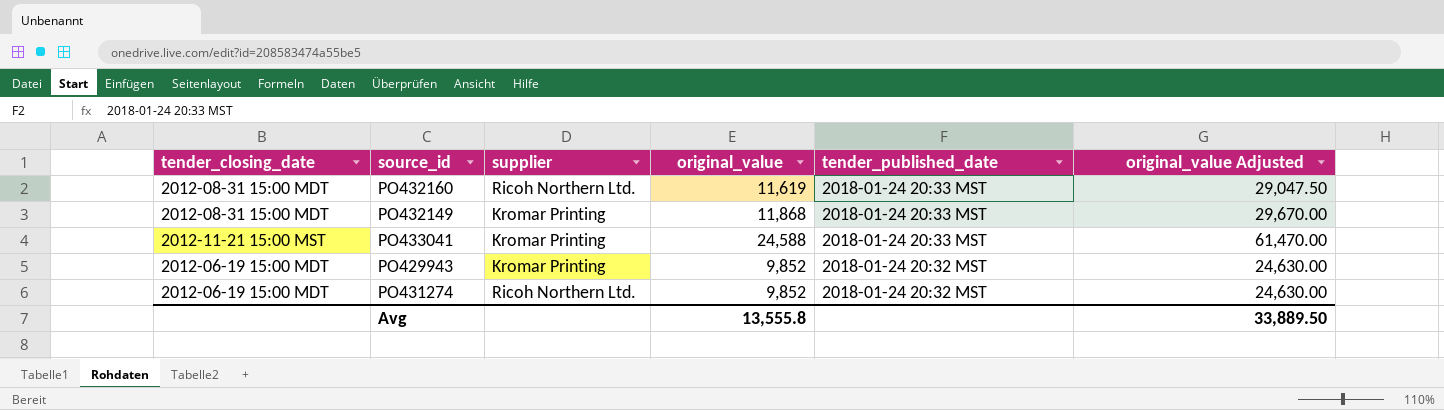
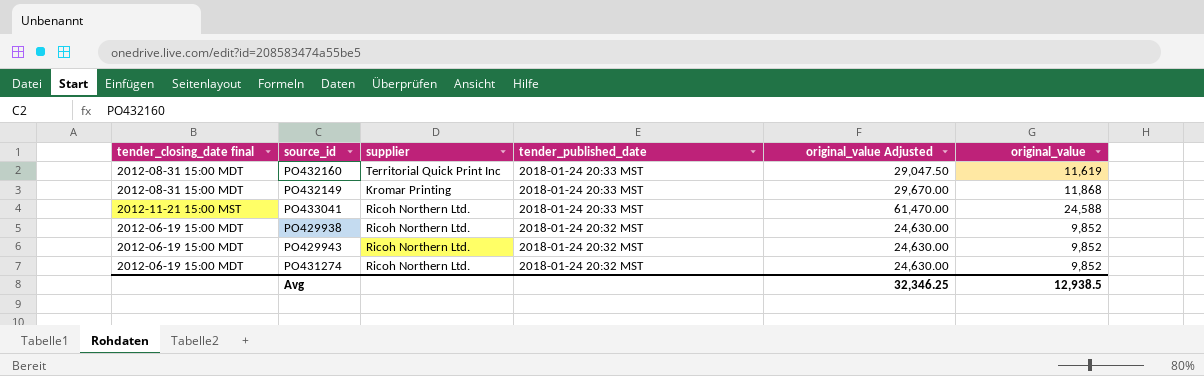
column name: tender_closing_date -> tender_closing_date final
column original_value | position: 4 -> 6
PO432160 | supplier: Ricoh Northern Ltd. -> Territorial Quick Print Inc
PO433041 | supplier: Kromar Printing -> Ricoh Northern Ltd.
row PO429938: none -> 2012-06-19 15:00 MDT | Ricoh Northern Ltd. | 2018-01-24 20:32 MST | 24,630.00 | 9,852
PO429943 | supplier: Kromar Printing -> Ricoh Northern Ltd.
Avg | original_value Adjusted: 33,889.50 -> 32,346.25
Avg | original_value: 13,555.8 -> 12,938.5

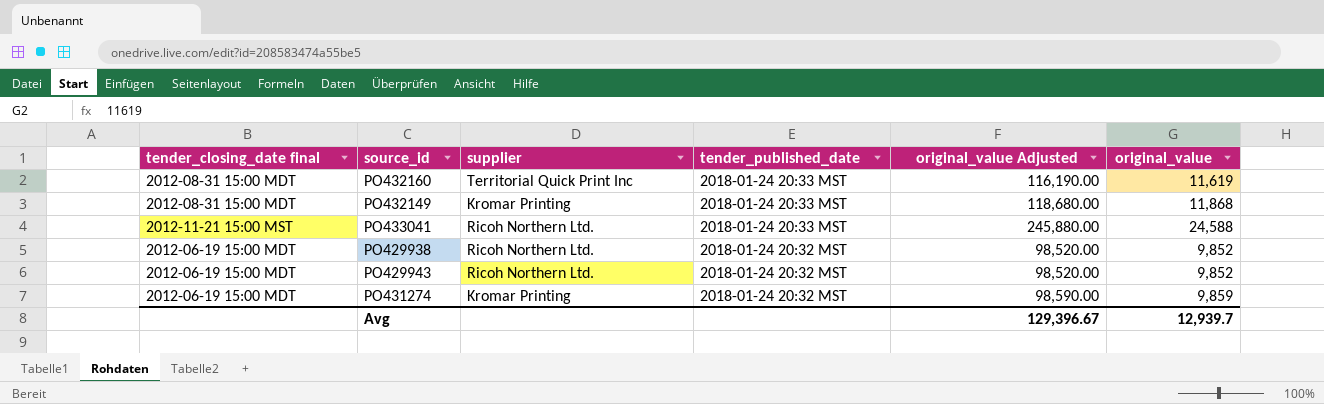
column original_value Adjusted | formula: [original_value] * 2.5 -> [original_value] * 10
PO431274 | supplier: Ricoh Northern Ltd. -> Kromar Printing
PO431274 | original_value: 9,852 -> 9,859
Avg | original_value Adjusted: 32,346.25 -> 129,396.67
Avg | original_value: 12,938.5 -> 12,939.7

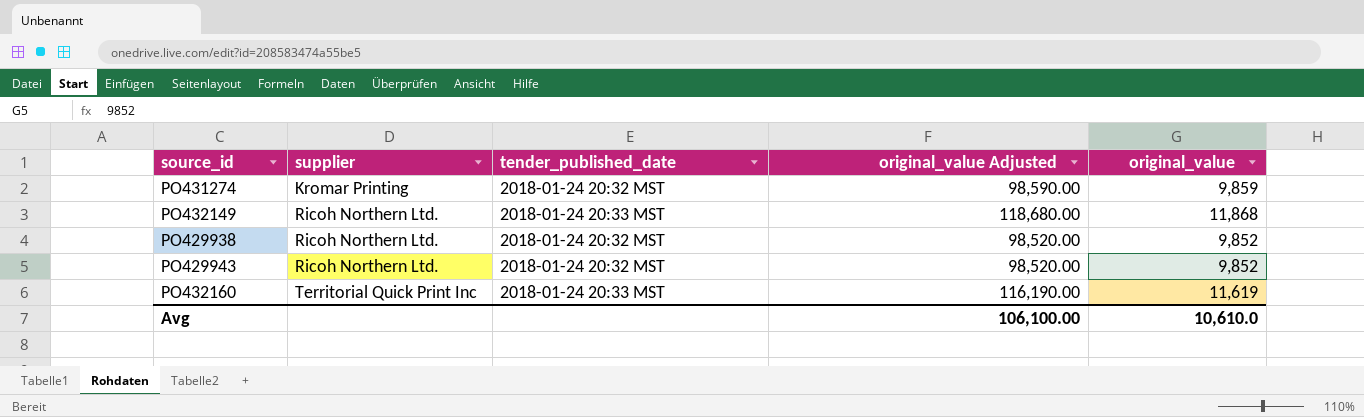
row order: tender_published_date descending -> supplier ascending
column tender_closing_date final | position: 1 -> none
row PO433041: 2012-11-21 15:00 MST | Ricoh Northern Ltd. | 2018-01-24 20:33 MST | 245,880.00 | 24,588 -> none
PO432149 | supplier: Kromar Printing -> Ricoh Northern Ltd.
Avg | original_value Adjusted: 129,396.67 -> 106,100.00
Avg | original_value: 12,939.7 -> 10,610.0

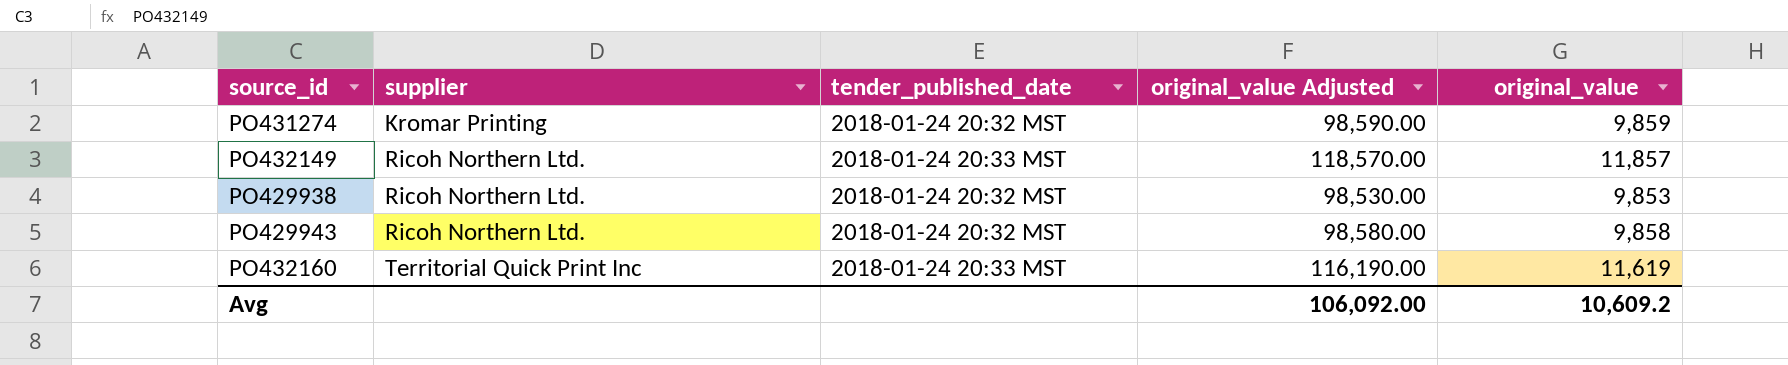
PO432149 | original_value Adjusted: 118,680.00 -> 118,570.00
PO432149 | original_value: 11,868 -> 11,857
PO429938 | original_value Adjusted: 98,520.00 -> 98,530.00
PO429938 | original_value: 9,852 -> 9,853
PO429943 | original_value Adjusted: 98,520.00 -> 98,580.00
PO429943 | original_value: 9,852 -> 9,858
Avg | original_value Adjusted: 106,100.00 -> 106,092.00
Avg | original_value: 10,610.0 -> 10,609.2

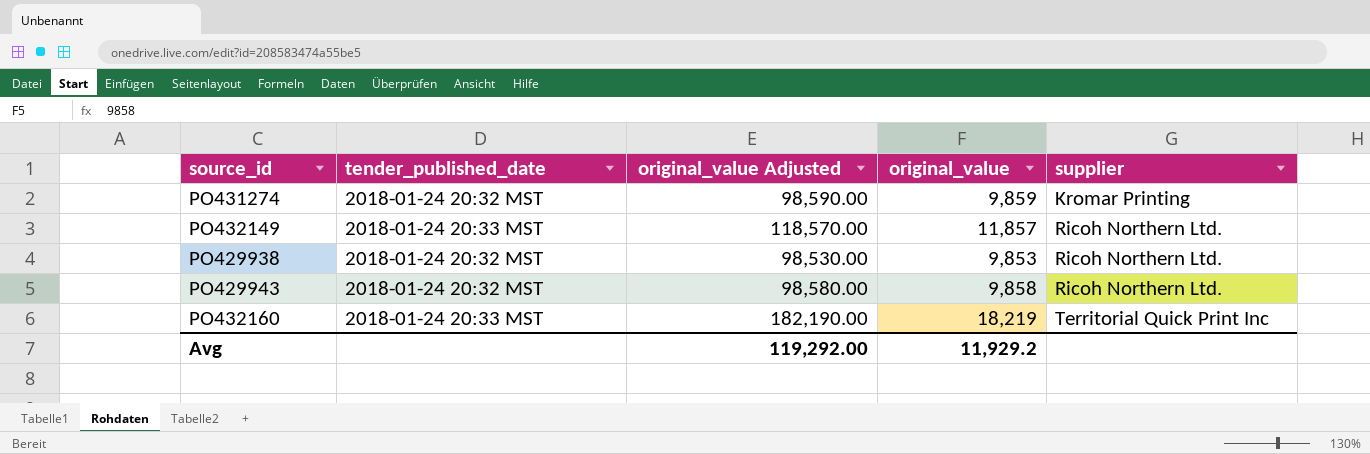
column supplier | position: 2 -> 5
PO432160 | original_value Adjusted: 116,190.00 -> 182,190.00
PO432160 | original_value: 11,619 -> 18,219
Avg | original_value Adjusted: 106,092.00 -> 119,292.00
Avg | original_value: 10,609.2 -> 11,929.2

